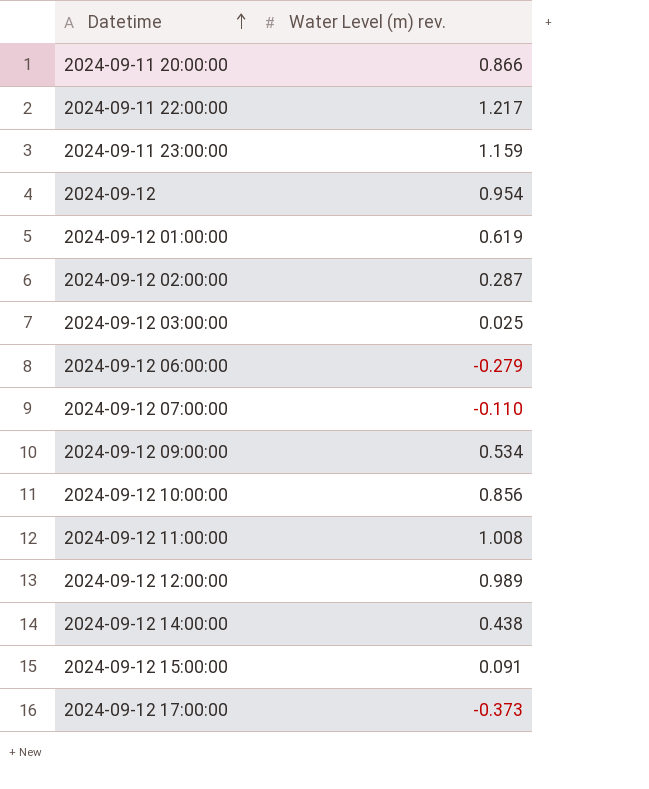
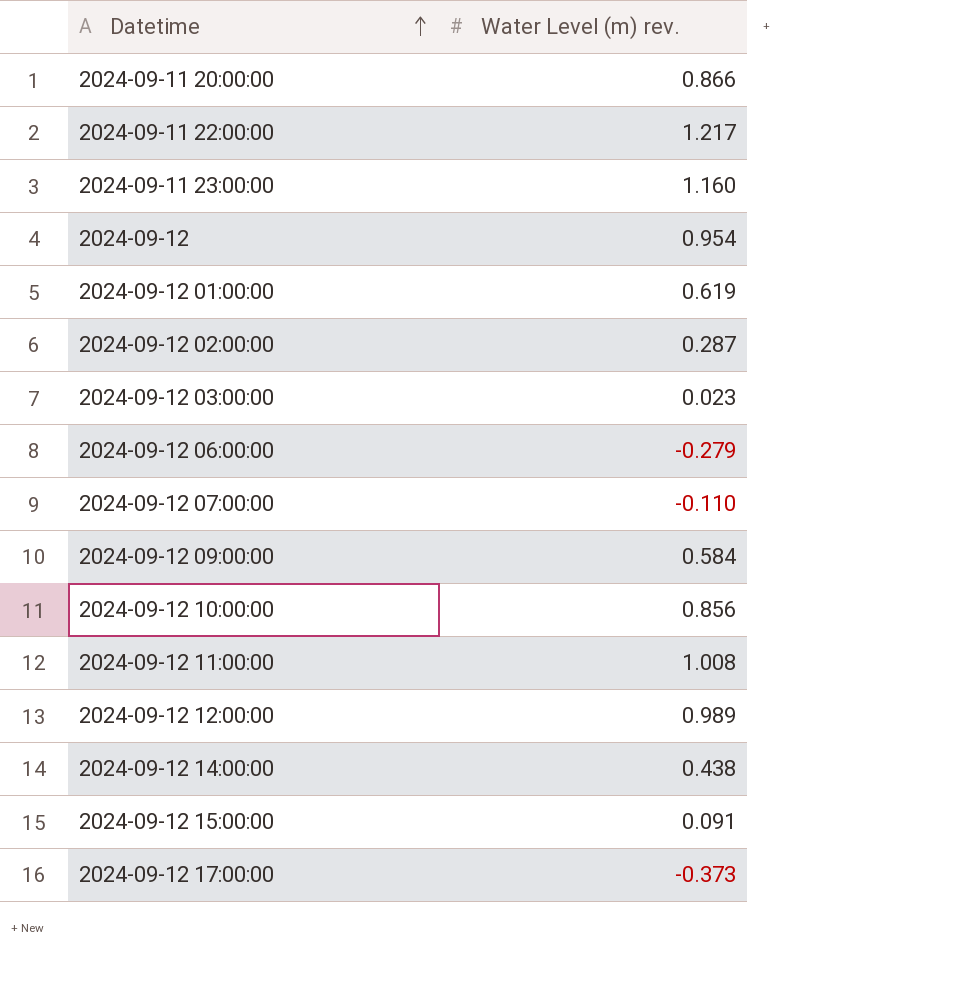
2024-09-11 23:00:00 | Water Level (m) rev.: 1.159 -> 1.160
2024-09-12 03:00:00 | Water Level (m) rev.: 0.025 -> 0.023
2024-09-12 09:00:00 | Water Level (m) rev.: 0.534 -> 0.584

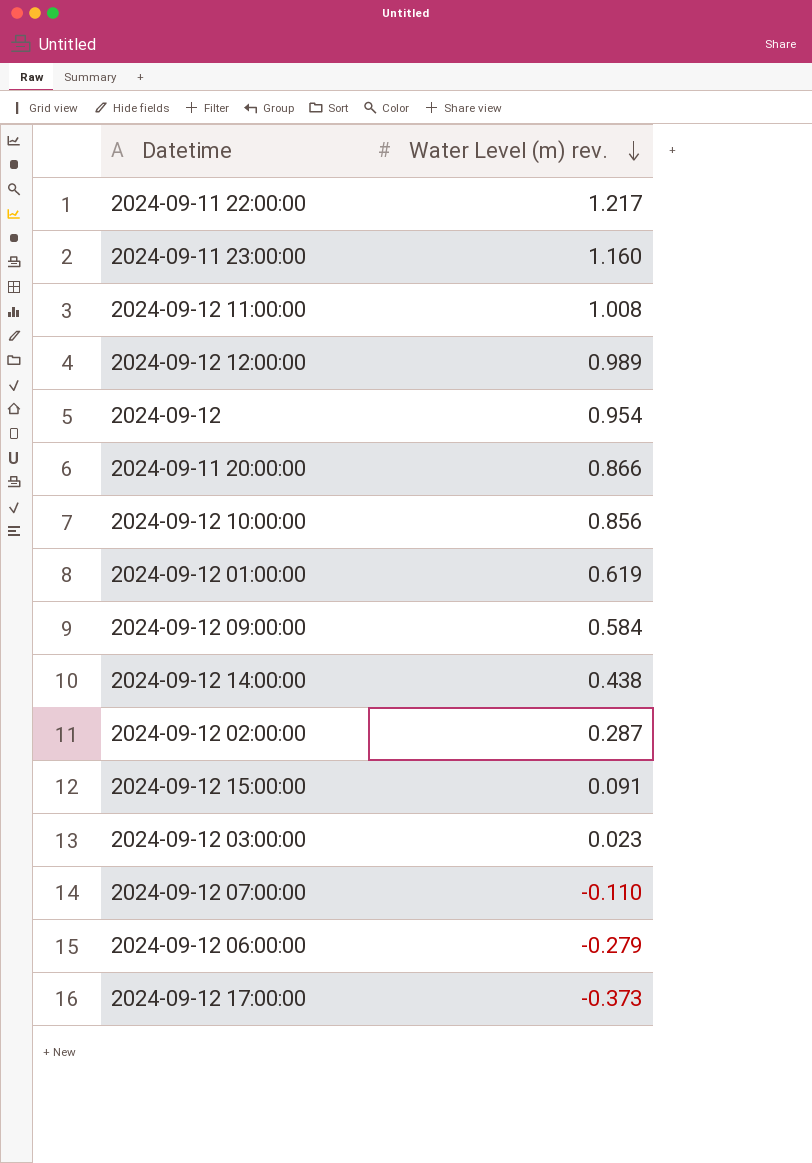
row order: Datetime ascending -> Water Level (m) rev. descending

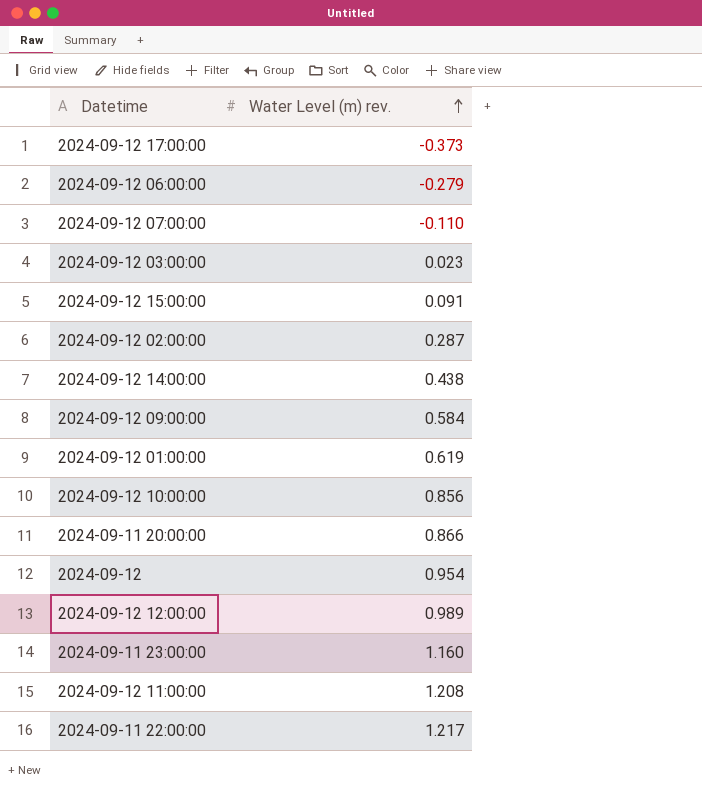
row order: Water Level (m) rev. descending -> Water Level (m) rev. ascending
2024-09-12 11:00:00 | Water Level (m) rev.: 1.008 -> 1.208

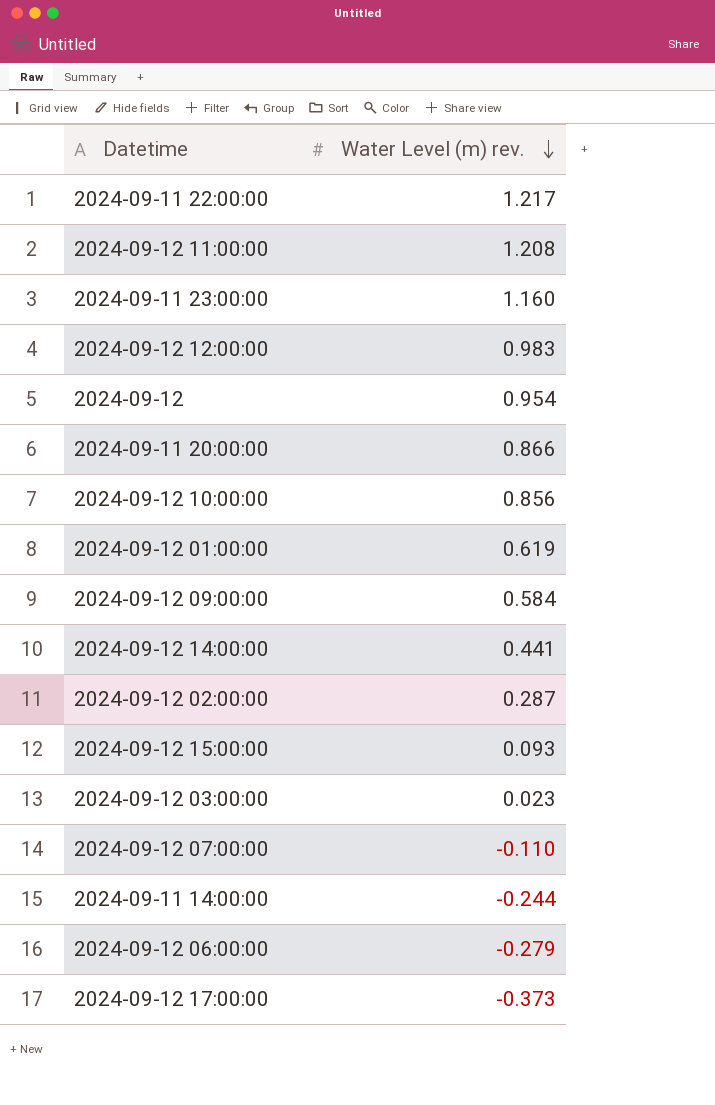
row order: Water Level (m) rev. ascending -> Water Level (m) rev. descending
2024-09-12 12:00:00 | Water Level (m) rev.: 0.989 -> 0.983
2024-09-12 14:00:00 | Water Level (m) rev.: 0.438 -> 0.441
2024-09-12 15:00:00 | Water Level (m) rev.: 0.091 -> 0.093
row 2024-09-11 14:00:00: none -> -0.244

